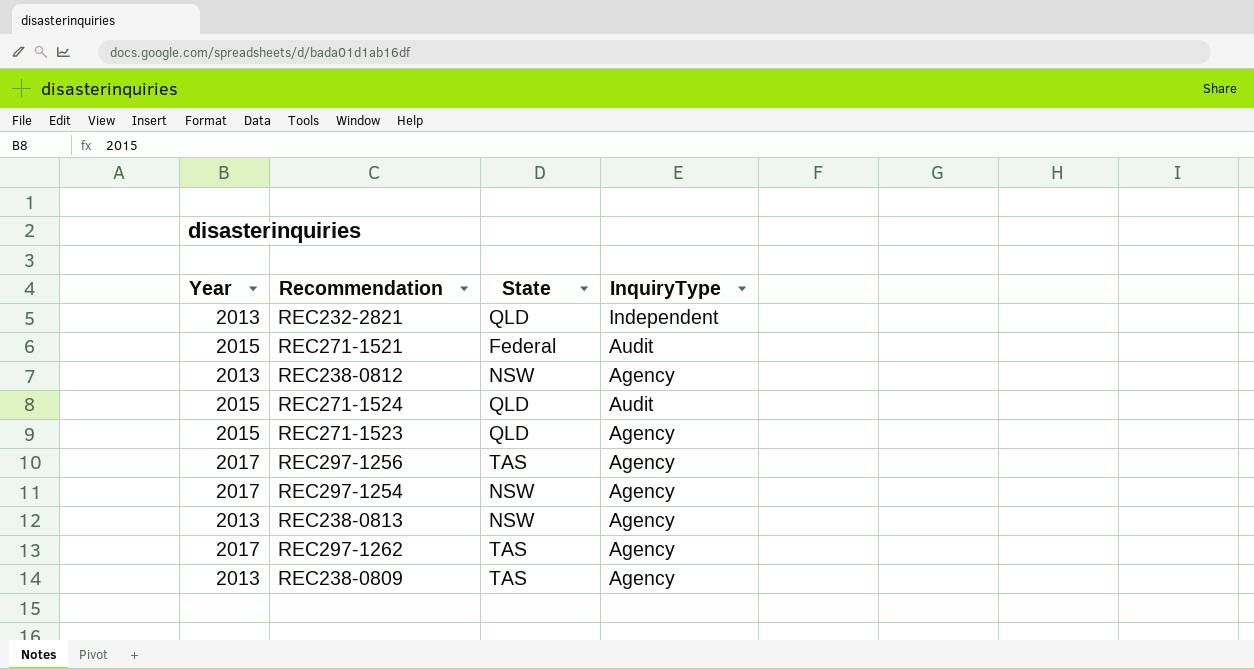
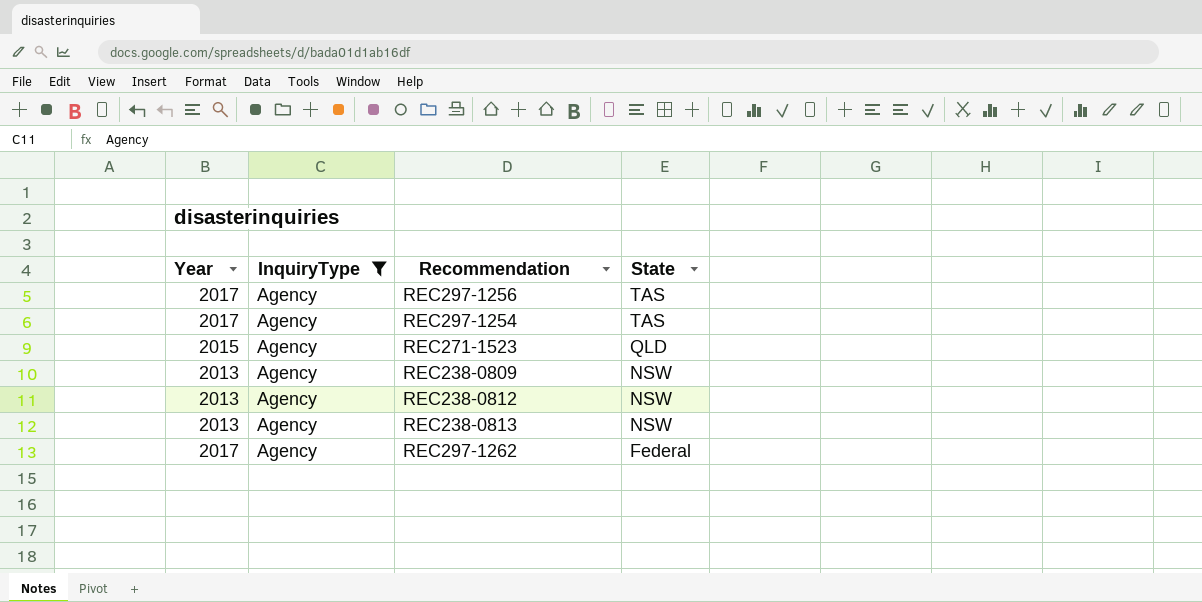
filter: none -> InquiryType = Agency
row order: none -> State descending
column InquiryType | position: 4 -> 2
REC297-1254 | State: NSW -> TAS
REC238-0809 | State: TAS -> NSW
REC297-1262 | State: TAS -> Federal

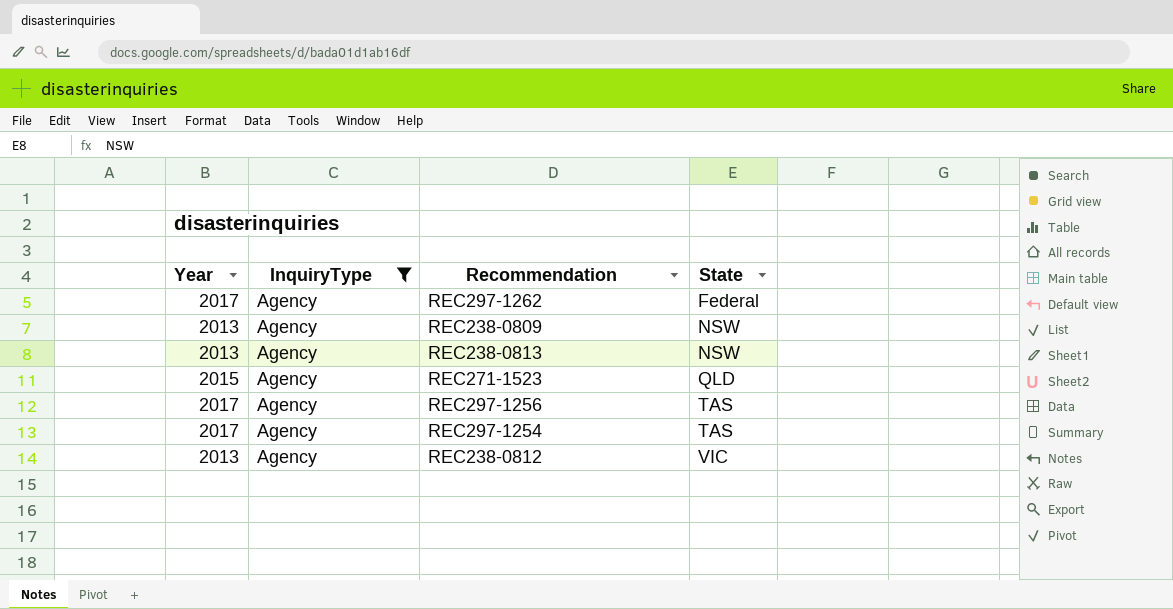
row order: State descending -> State ascending
REC238-0812 | State: NSW -> VIC

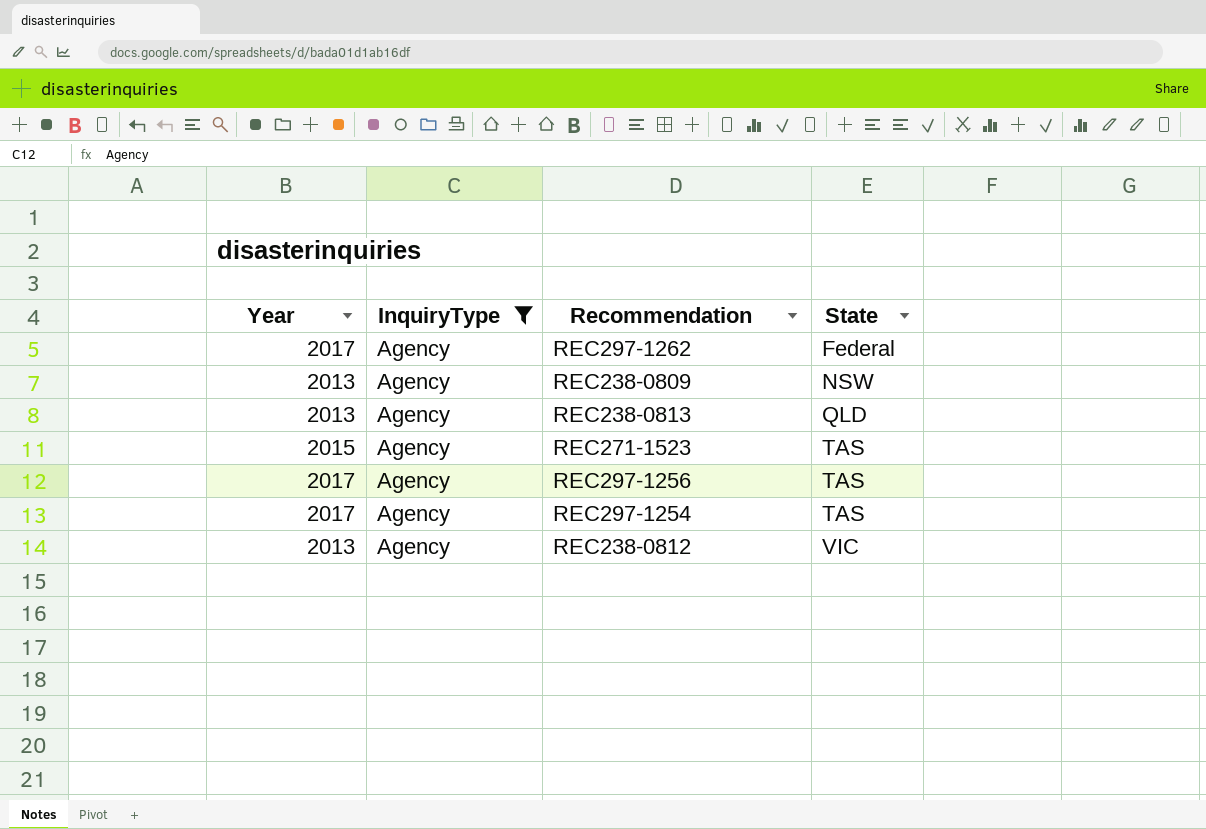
REC238-0813 | State: NSW -> QLD
REC271-1523 | State: QLD -> TAS

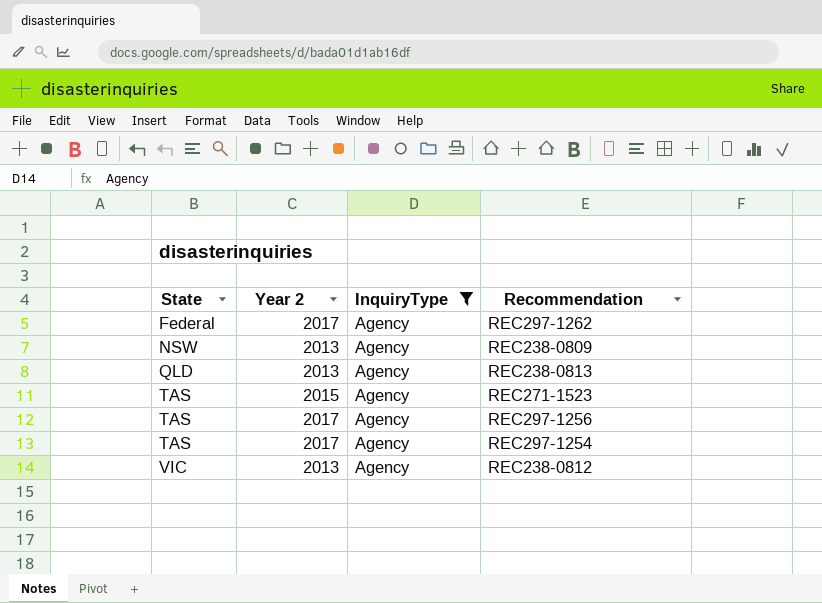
column State | position: 4 -> 1
column name: Year -> Year 2

